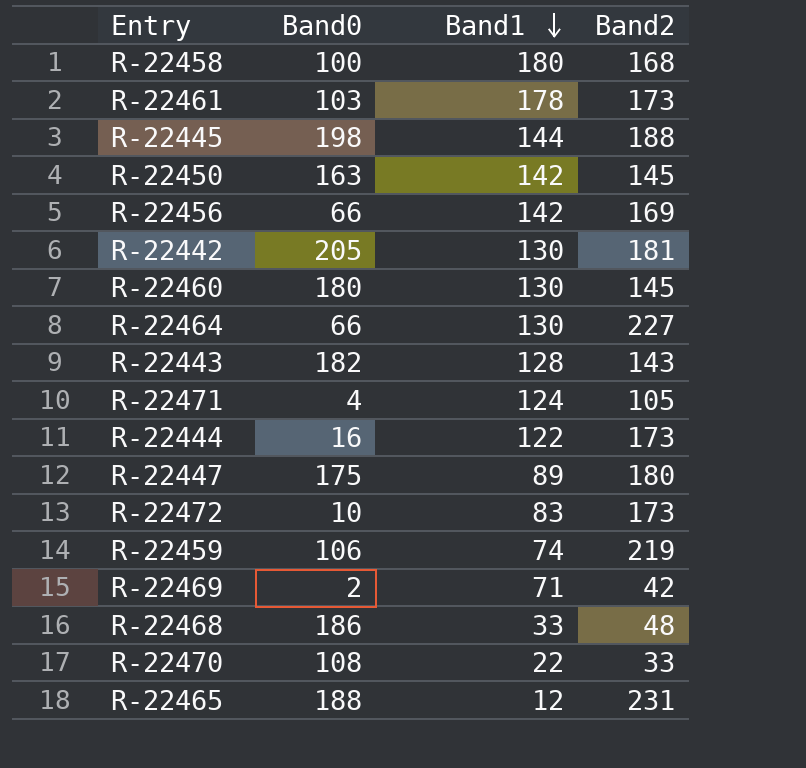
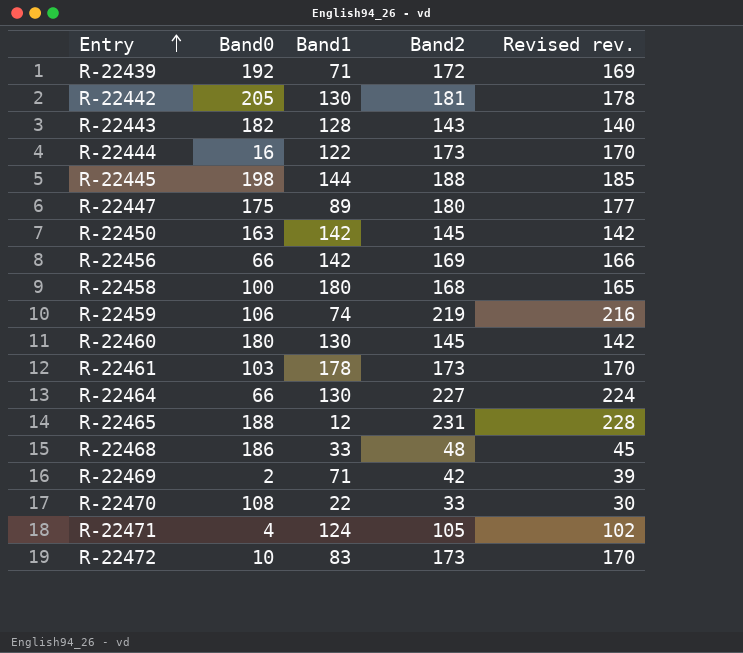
row order: Band1 descending -> Entry ascending
column Revised rev. | formula: none -> [Band2] - 3
row R-22439: none -> 192 | 71 | 172 | 169

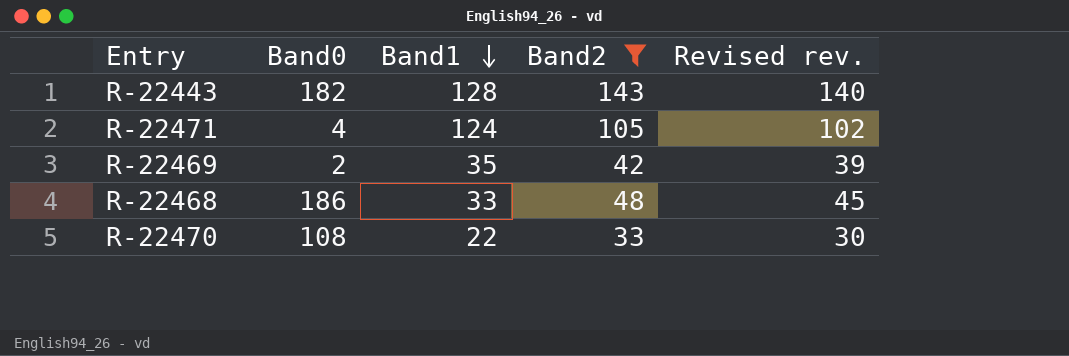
filter: none -> Band2 <= 143
row order: Entry ascending -> Band1 descending
R-22469 | Band1: 71 -> 35

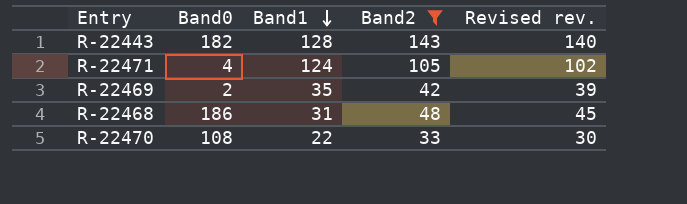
R-22468 | Band1: 33 -> 31

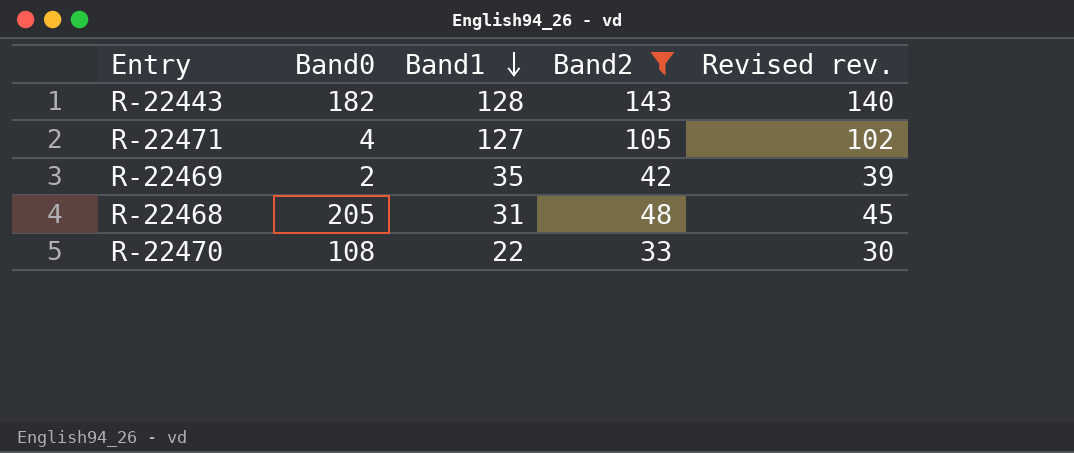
R-22471 | Band1: 124 -> 127
R-22468 | Band0: 186 -> 205

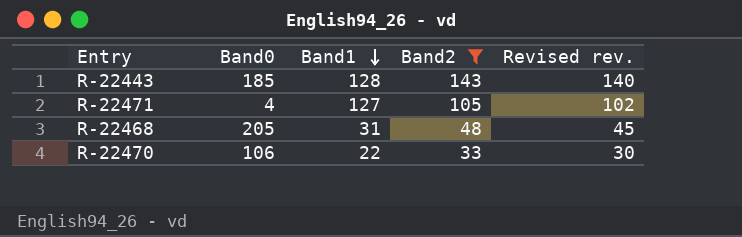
row R-22469: 2 | 35 | 42 | 39 -> none
R-22443 | Band0: 182 -> 185
R-22470 | Band0: 108 -> 106

